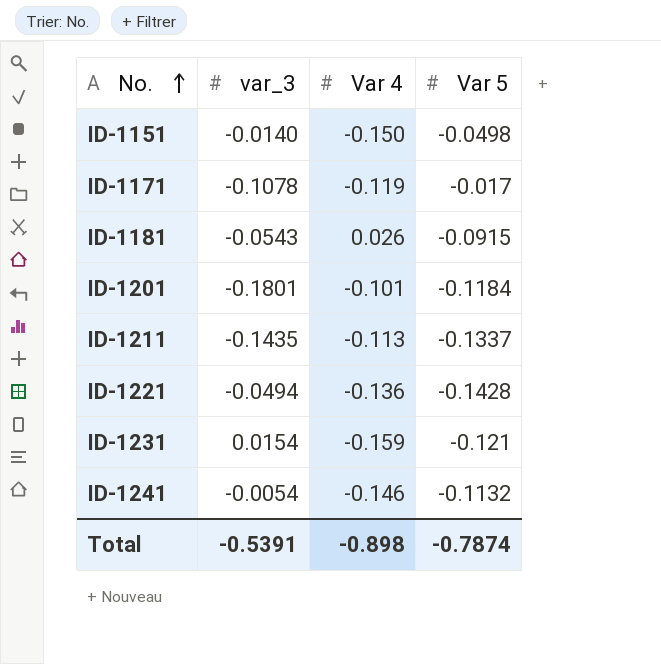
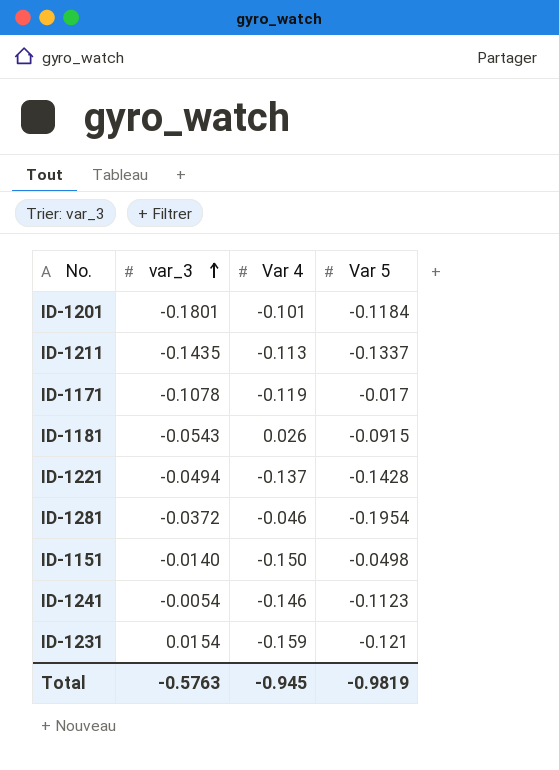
row order: No. ascending -> var_3 ascending
ID-1221 | Var 4: -0.136 -> -0.137
row ID-1281: none -> -0.0372 | -0.046 | -0.1954
ID-1241 | Var 5: -0.1132 -> -0.1123
Total | var_3: -0.5391 -> -0.5763
Total | Var 4: -0.898 -> -0.945
Total | Var 5: -0.7874 -> -0.9819

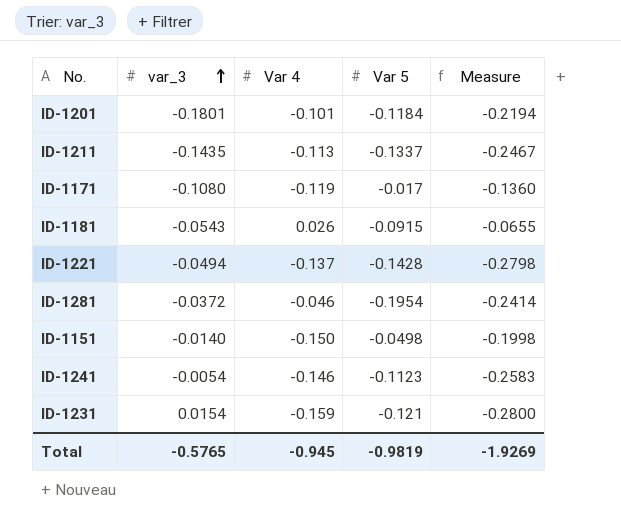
column Measure | formula: none -> [Var 4] + [Var 5]
ID-1171 | var_3: -0.1078 -> -0.1080
Total | var_3: -0.5763 -> -0.5765

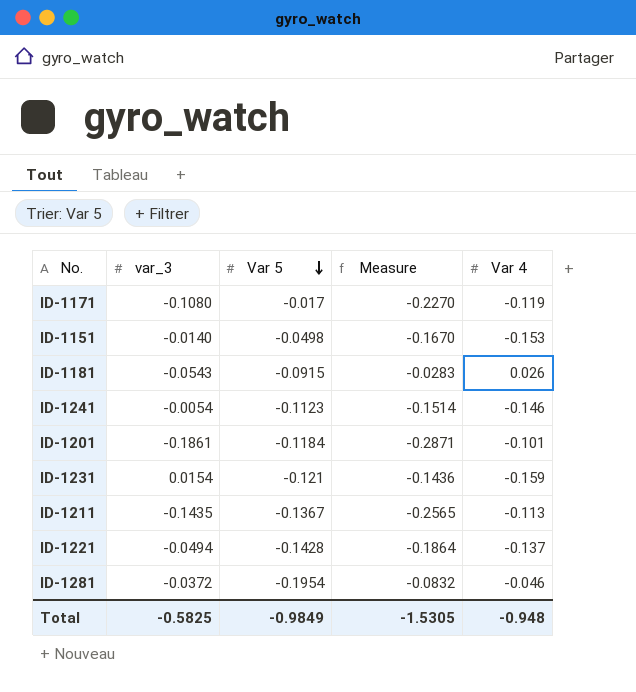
row order: var_3 ascending -> Var 5 descending
column Measure | formula: [Var 4] + [Var 5] -> [var_3] + [Var 4]
column Var 4 | position: 3 -> 5
ID-1151 | Var 4: -0.150 -> -0.153
ID-1201 | var_3: -0.1801 -> -0.1861
ID-1211 | Var 5: -0.1337 -> -0.1367
Total | var_3: -0.5765 -> -0.5825
Total | Var 5: -0.9819 -> -0.9849
Total | Measure: -1.9269 -> -1.5305
Total | Var 4: -0.945 -> -0.948

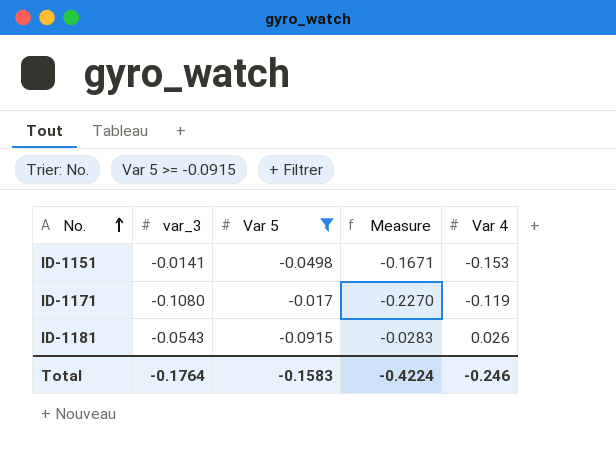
filter: none -> Var 5 >= -0.0915
row order: Var 5 descending -> No. ascending
ID-1151 | var_3: -0.0140 -> -0.0141
ID-1151 | Measure: -0.1670 -> -0.1671
Total | var_3: -0.5825 -> -0.1764
Total | Var 5: -0.9849 -> -0.1583
Total | Measure: -1.5305 -> -0.4224
Total | Var 4: -0.948 -> -0.246

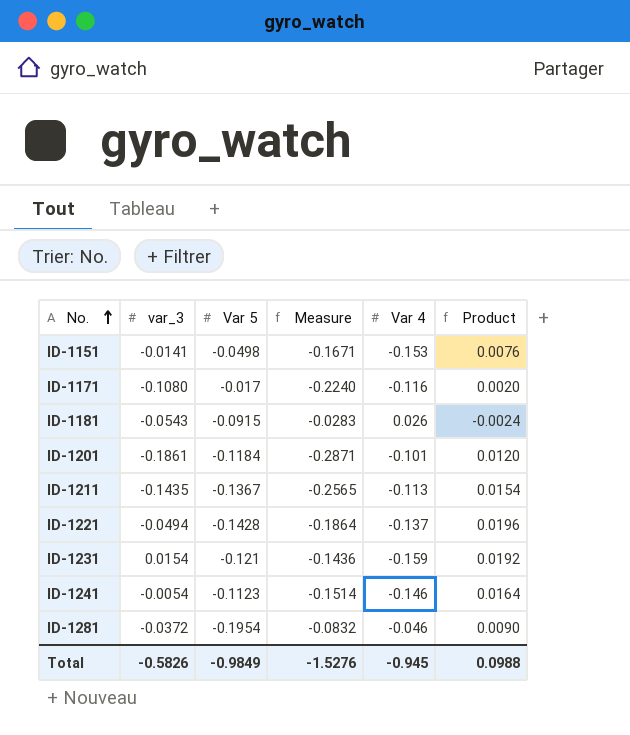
filter: Var 5 >= -0.0915 -> none
column Product | formula: none -> [Var 5] * [Var 4]
ID-1171 | Measure: -0.2270 -> -0.2240
ID-1171 | Var 4: -0.119 -> -0.116
Total | var_3: -0.1764 -> -0.5826
Total | Var 5: -0.1583 -> -0.9849
Total | Measure: -0.4224 -> -1.5276
Total | Var 4: -0.246 -> -0.945

